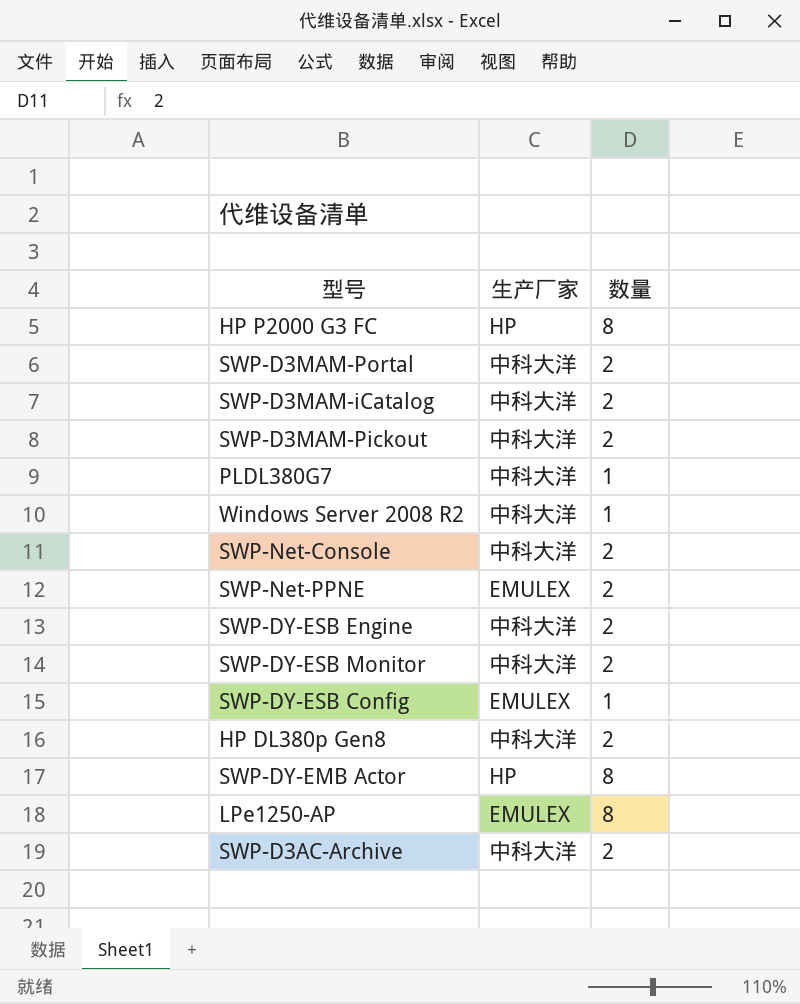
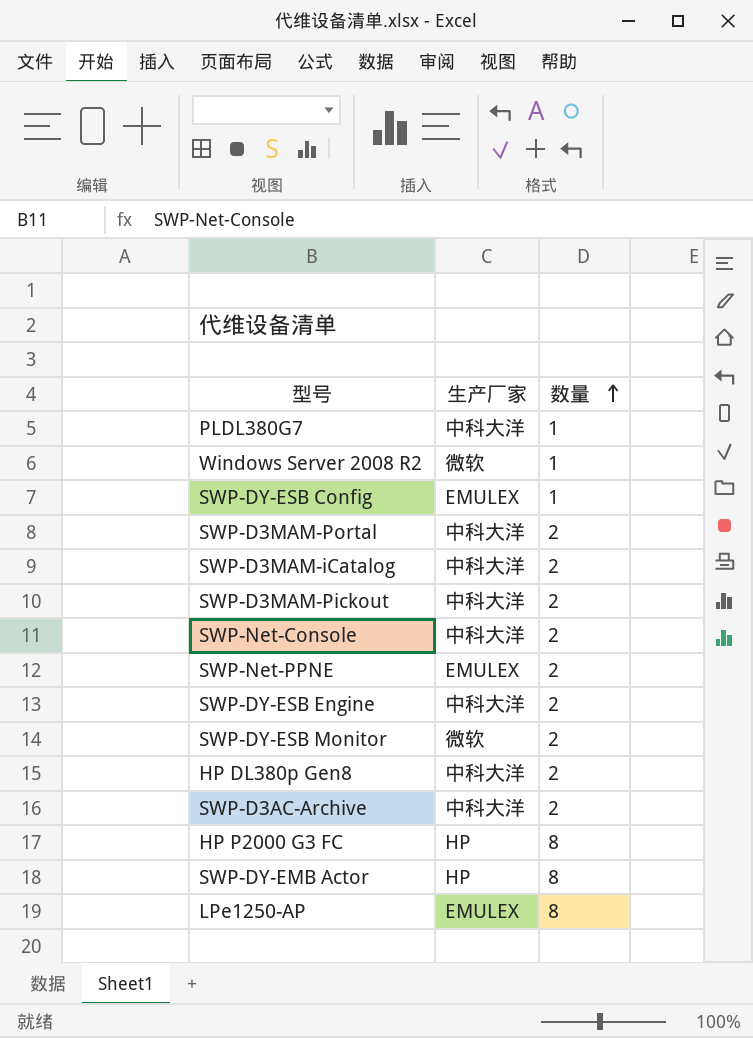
row order: none -> 数量 ascending
Windows Server 2008 R2 | 生产厂家: 中科大洋 -> 微软
SWP-DY-ESB Monitor | 生产厂家: 中科大洋 -> 微软

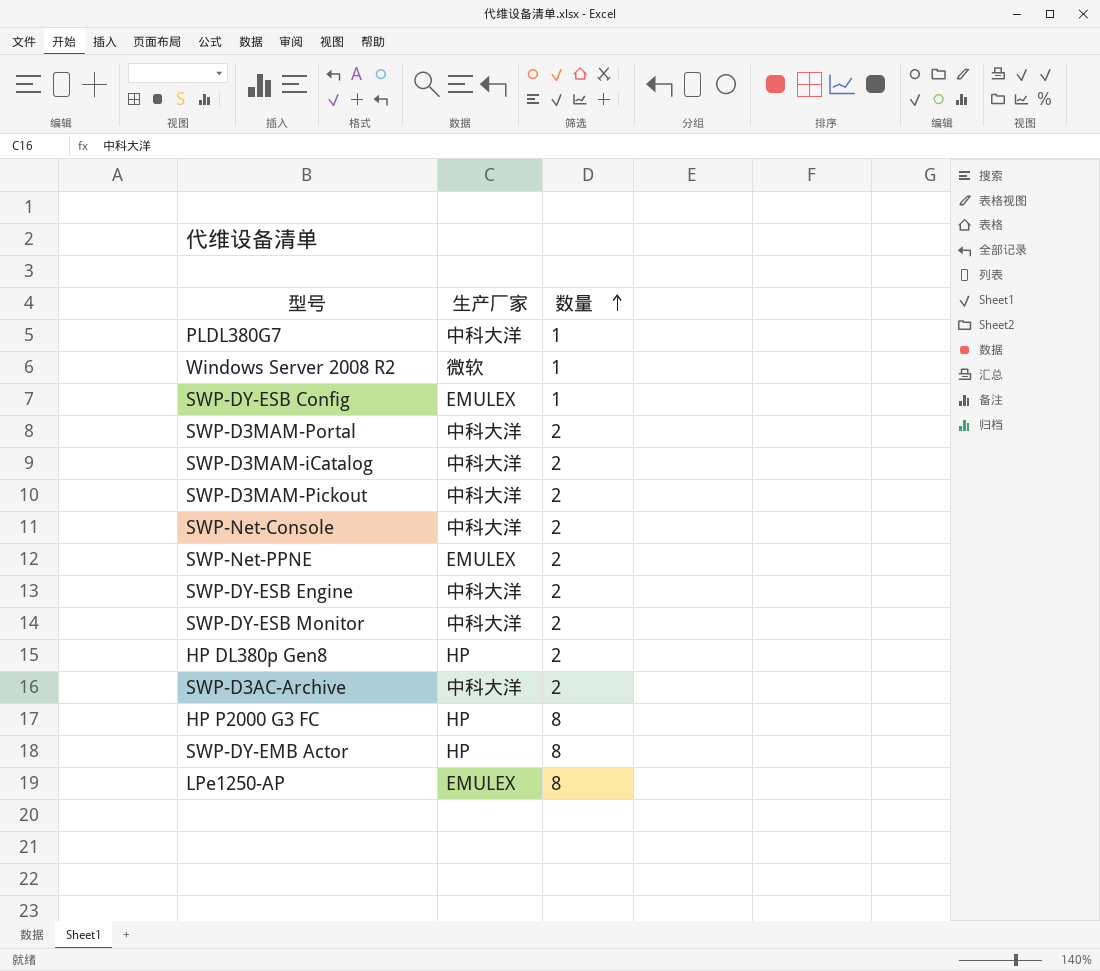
SWP-DY-ESB Monitor | 生产厂家: 微软 -> 中科大洋
HP DL380p Gen8 | 生产厂家: 中科大洋 -> HP

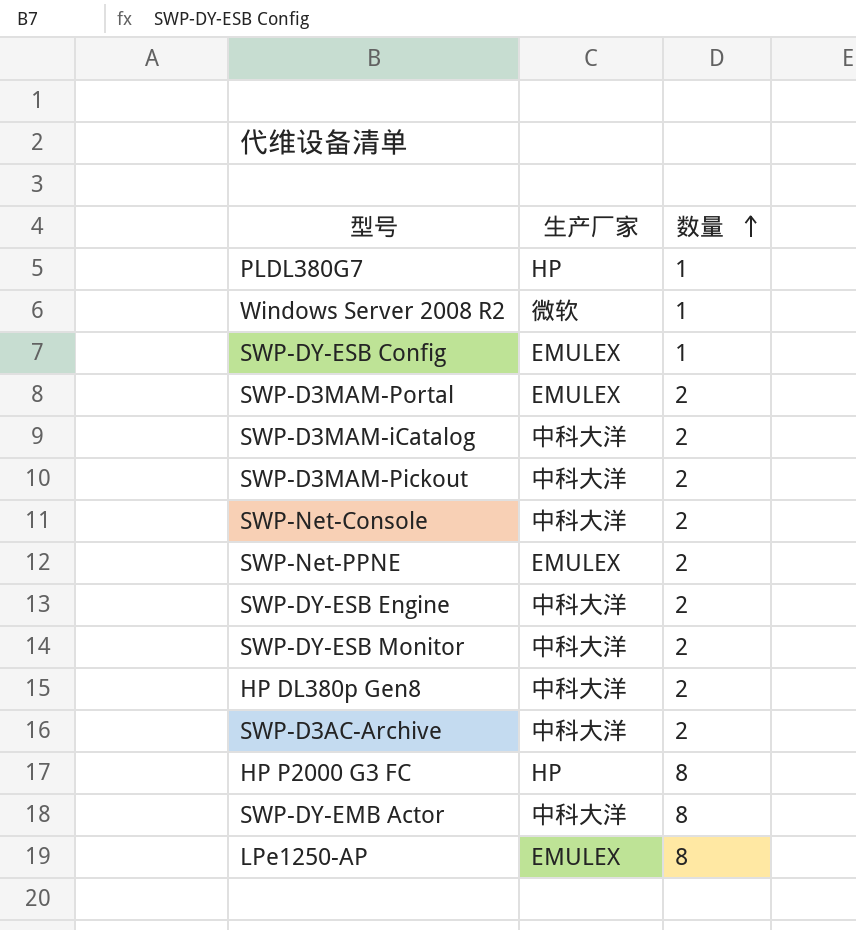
PLDL380G7 | 生产厂家: 中科大洋 -> HP
SWP-D3MAM-Portal | 生产厂家: 中科大洋 -> EMULEX
HP DL380p Gen8 | 生产厂家: HP -> 中科大洋
SWP-DY-EMB Actor | 生产厂家: HP -> 中科大洋

